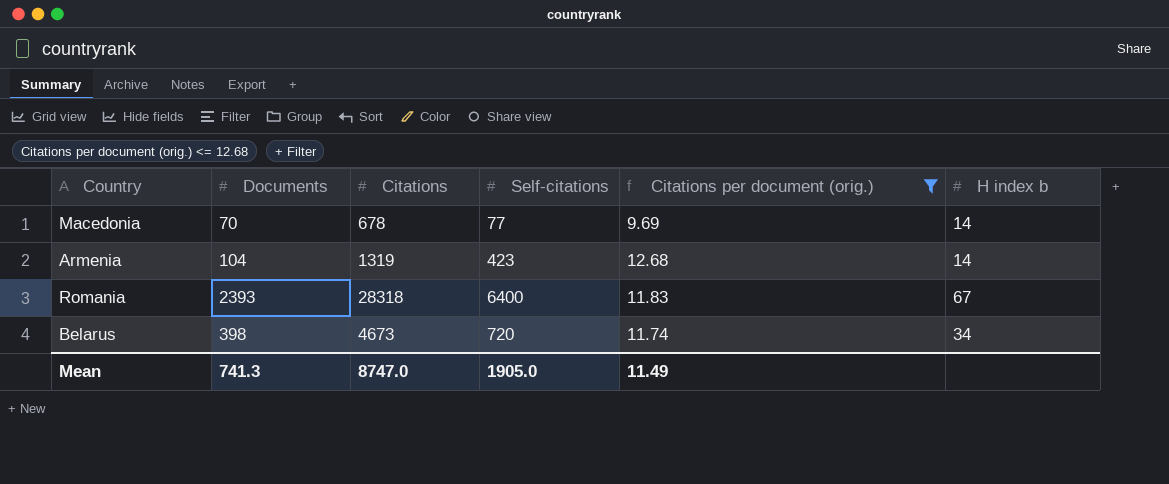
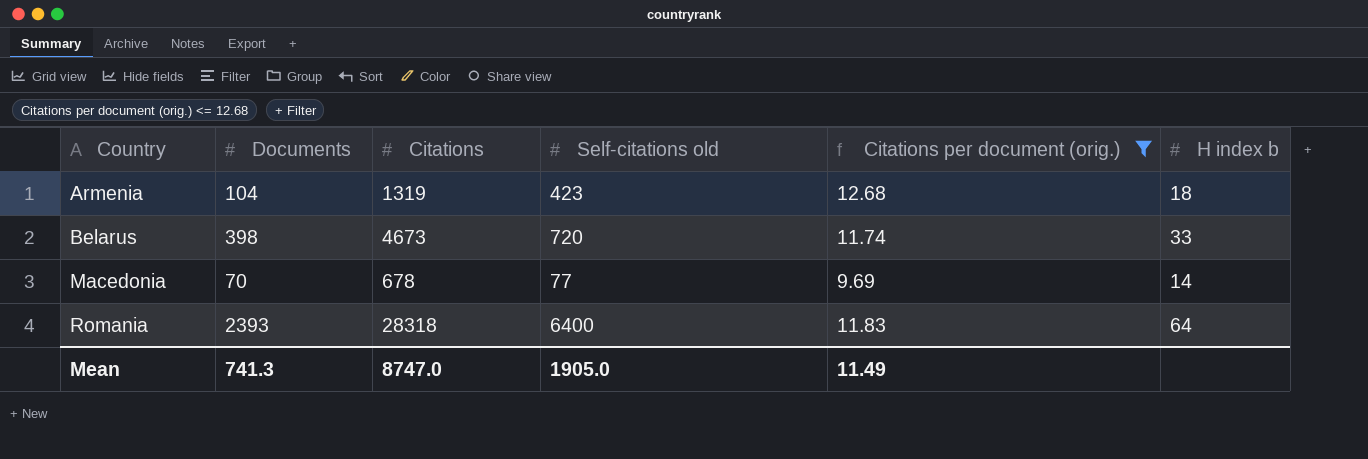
row order: none -> Country ascending
column name: Self-citations -> Self-citations old
Armenia | H index b: 14 -> 18
Belarus | H index b: 34 -> 33
Romania | H index b: 67 -> 64

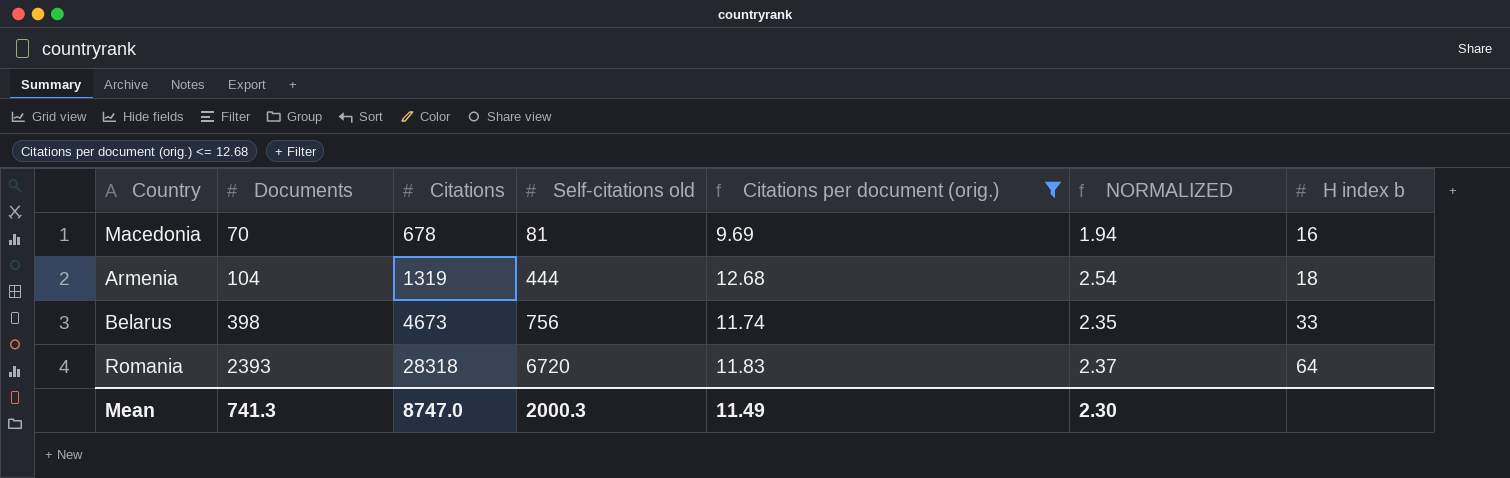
row order: Country ascending -> Documents ascending
column NORMALIZED | formula: none -> [Citations per document (orig.)] * 0.2
Macedonia | Self-citations old: 77 -> 81
Macedonia | H index b: 14 -> 16
Armenia | Self-citations old: 423 -> 444
Belarus | Self-citations old: 720 -> 756
Romania | Self-citations old: 6400 -> 6720
Mean | Self-citations old: 1905.0 -> 2000.3

